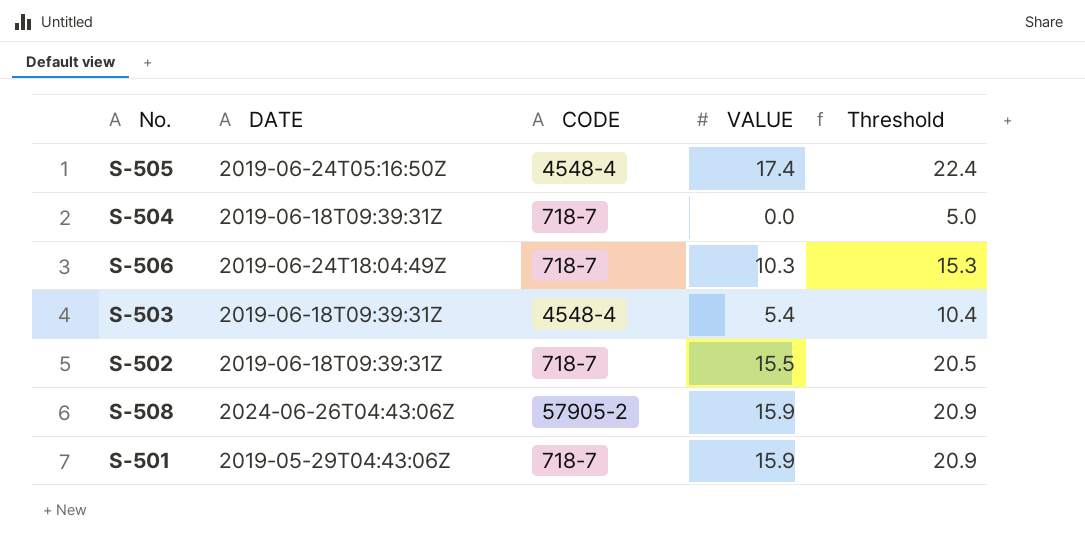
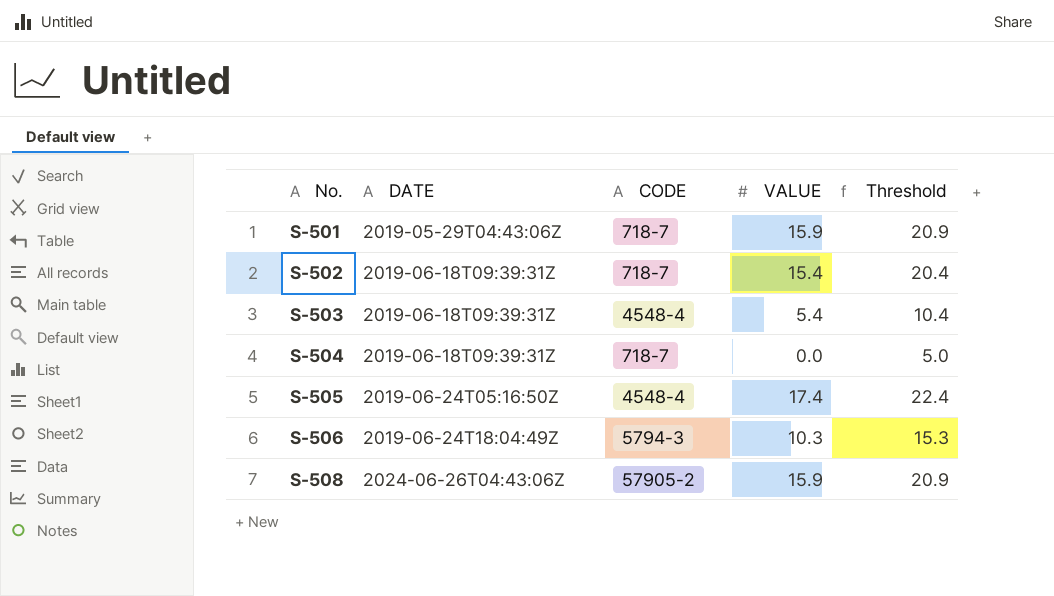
row order: none -> No. ascending
S-502 | VALUE: 15.5 -> 15.4
S-502 | Threshold: 20.5 -> 20.4
S-506 | CODE: 718-7 -> 5794-3

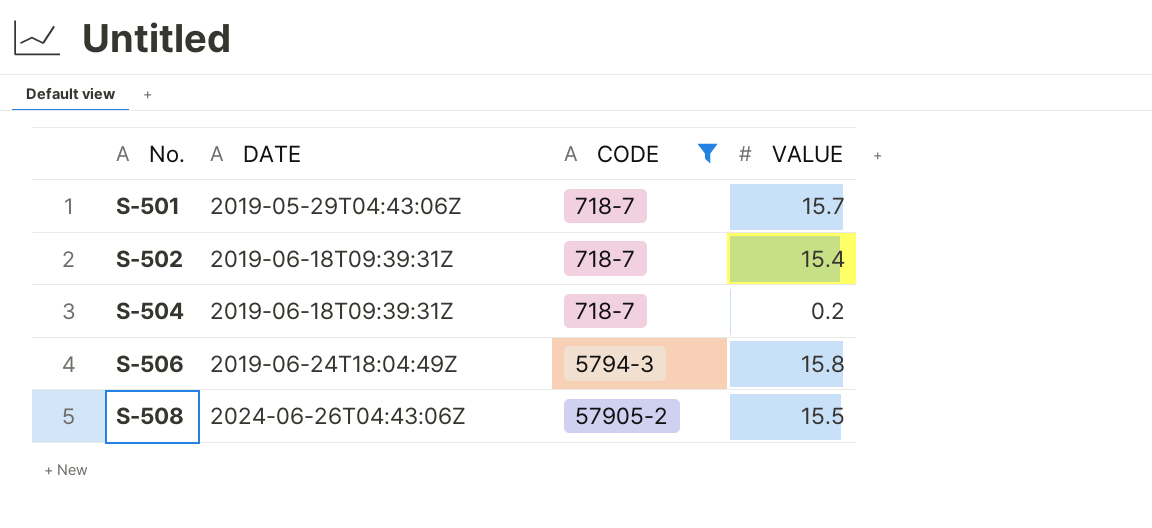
filter: none -> CODE != 4548-4
column Threshold | formula: [VALUE] + 5 -> none
S-501 | VALUE: 15.9 -> 15.7
S-504 | VALUE: 0.0 -> 0.2
S-506 | VALUE: 10.3 -> 15.8
S-508 | VALUE: 15.9 -> 15.5

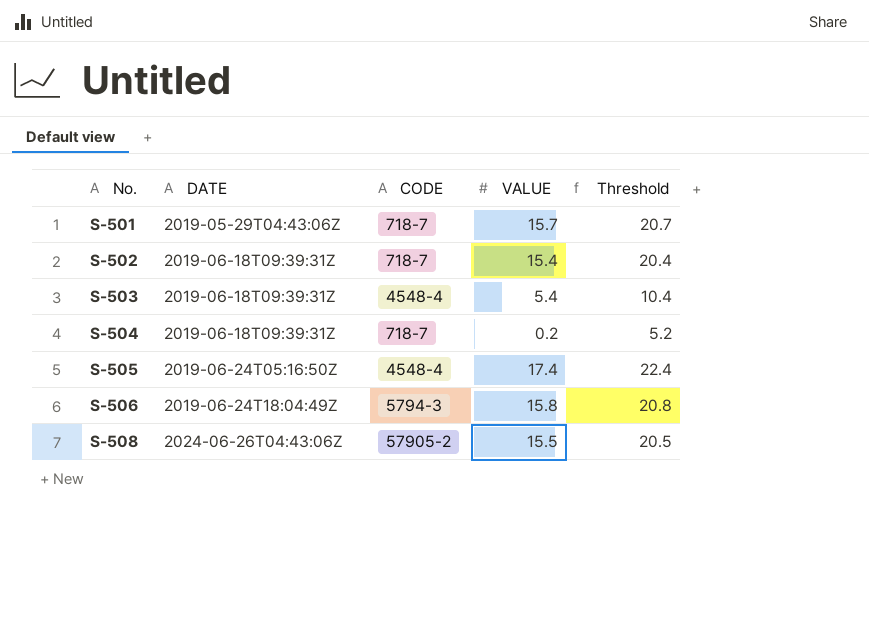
filter: CODE != 4548-4 -> none
column Threshold | formula: none -> [VALUE] + 5

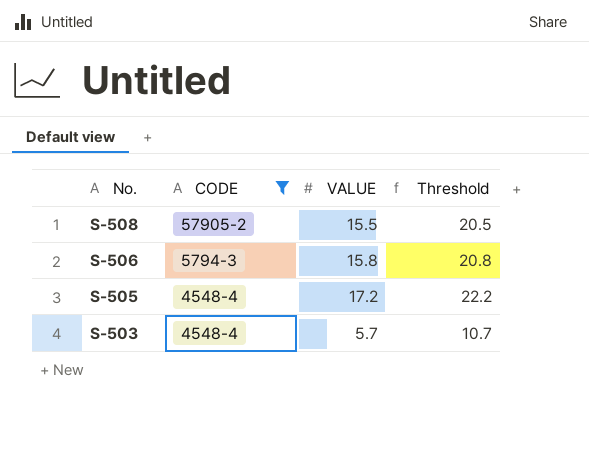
filter: none -> CODE != 718-7
row order: No. ascending -> No. descending
column DATE | position: 2 -> none
S-505 | VALUE: 17.4 -> 17.2
S-505 | Threshold: 22.4 -> 22.2
S-503 | VALUE: 5.4 -> 5.7
S-503 | Threshold: 10.4 -> 10.7

